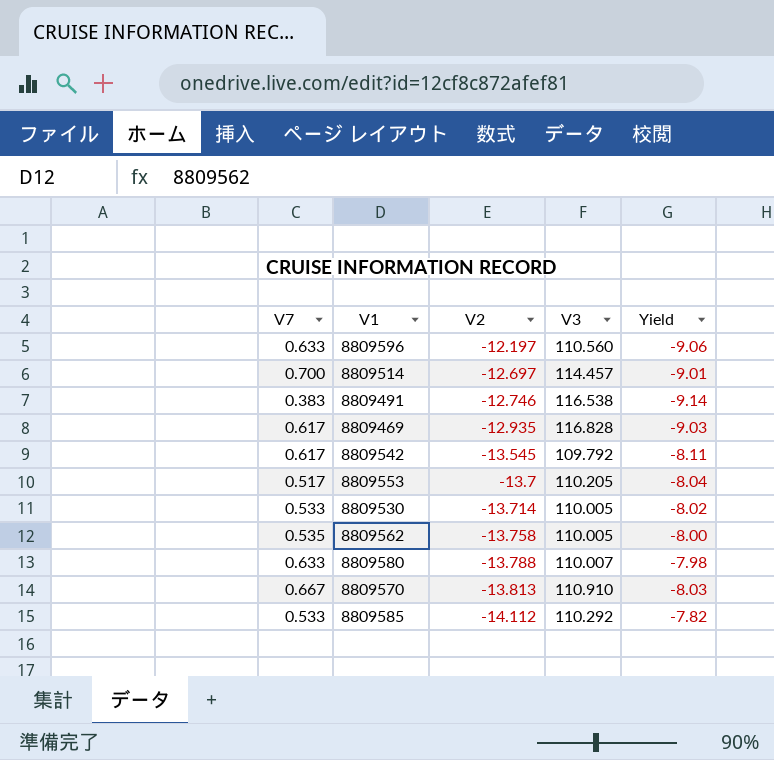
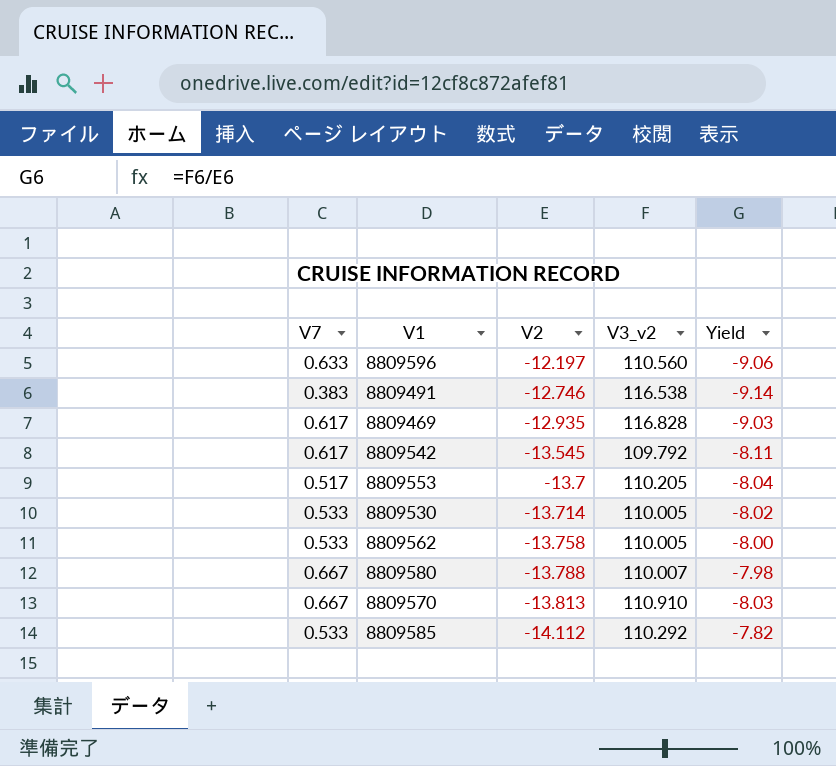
column name: V3 -> V3_v2
row 8809514: 0.700 | -12.697 | 114.457 | -9.01 -> none
8809562 | V7: 0.535 -> 0.533
8809580 | V7: 0.633 -> 0.667

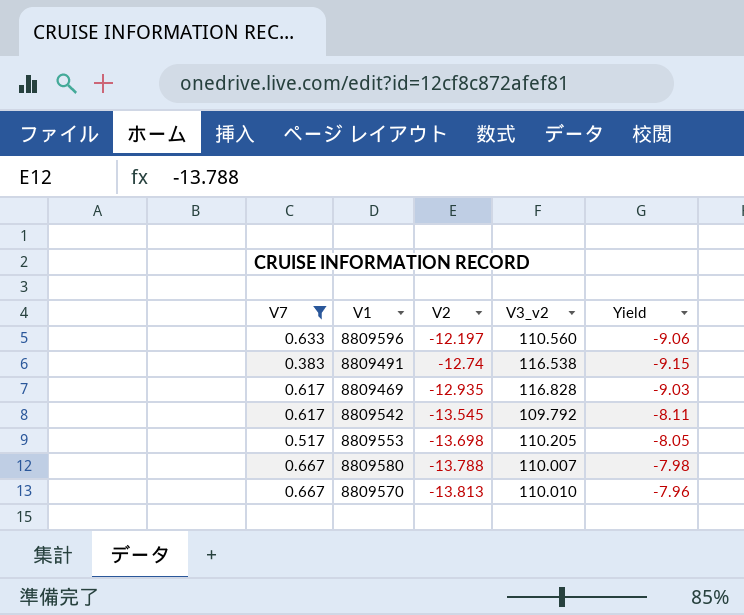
filter: none -> V7 != 0.533
8809491 | V2: -12.746 -> -12.74
8809491 | Yield: -9.14 -> -9.15
8809553 | V2: -13.7 -> -13.698
8809553 | Yield: -8.04 -> -8.05
8809570 | V3_v2: 110.910 -> 110.010
8809570 | Yield: -8.03 -> -7.96

